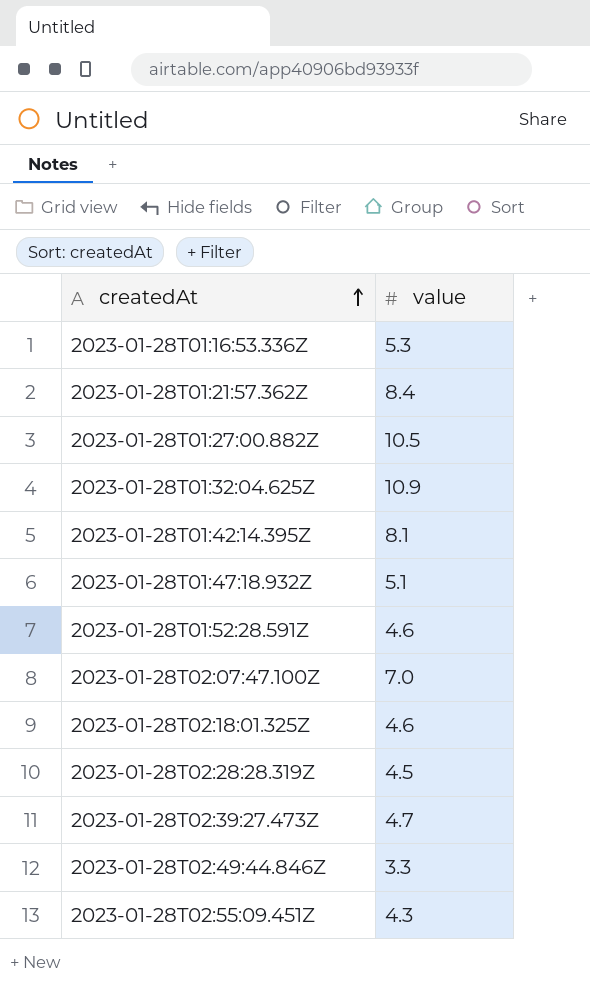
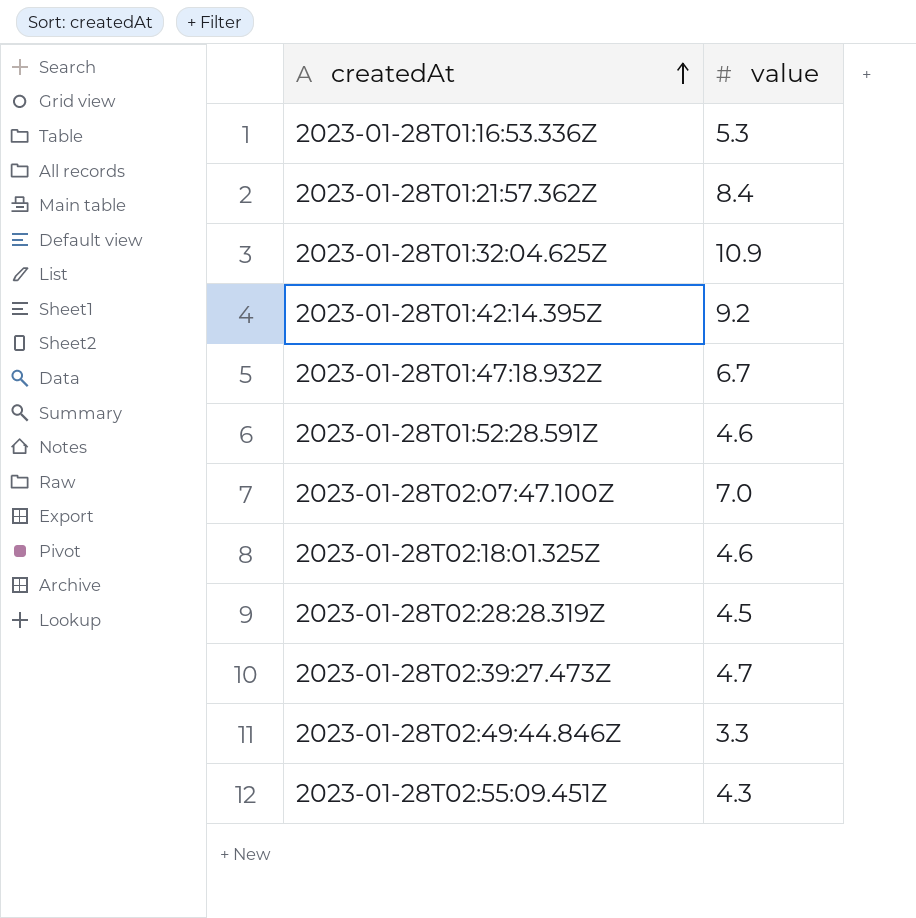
row 2023-01-28T01:27:00.882Z: 10.5 -> none
2023-01-28T01:42:14.395Z | value: 8.1 -> 9.2
2023-01-28T01:47:18.932Z | value: 5.1 -> 6.7

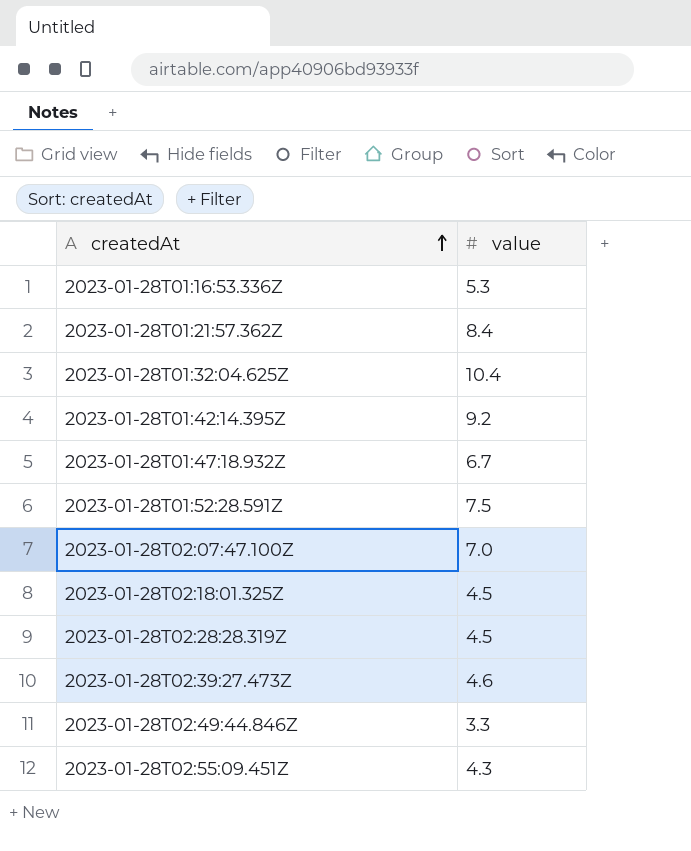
2023-01-28T01:32:04.625Z | value: 10.9 -> 10.4
2023-01-28T01:52:28.591Z | value: 4.6 -> 7.5
2023-01-28T02:18:01.325Z | value: 4.6 -> 4.5
2023-01-28T02:39:27.473Z | value: 4.7 -> 4.6

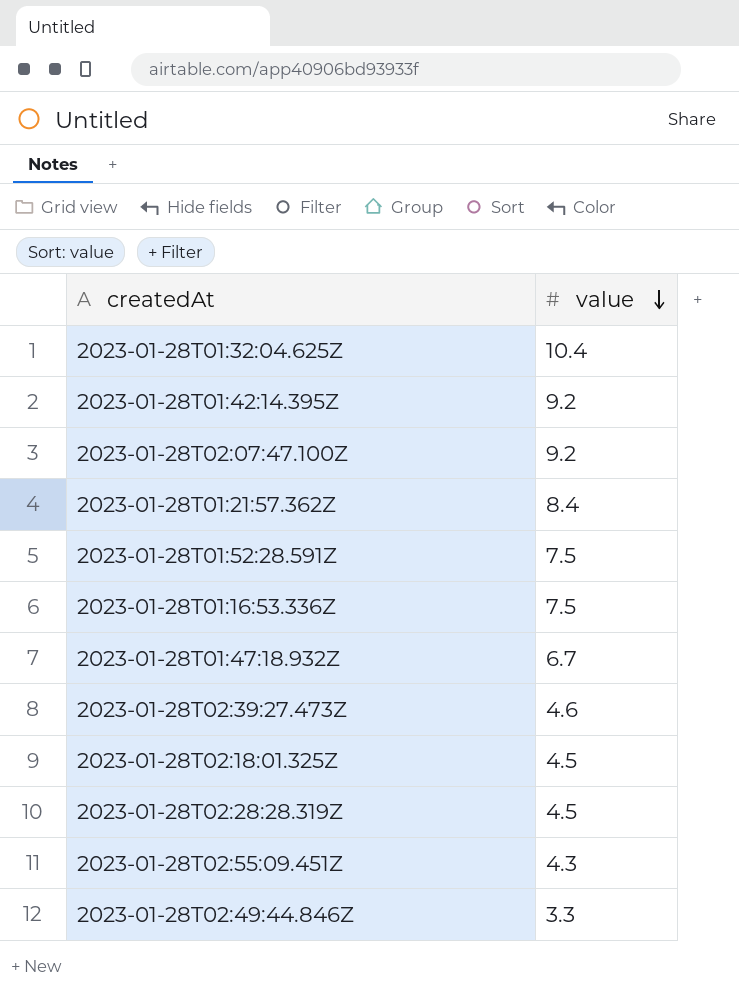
row order: createdAt ascending -> value descending
2023-01-28T02:07:47.100Z | value: 7.0 -> 9.2
2023-01-28T01:16:53.336Z | value: 5.3 -> 7.5

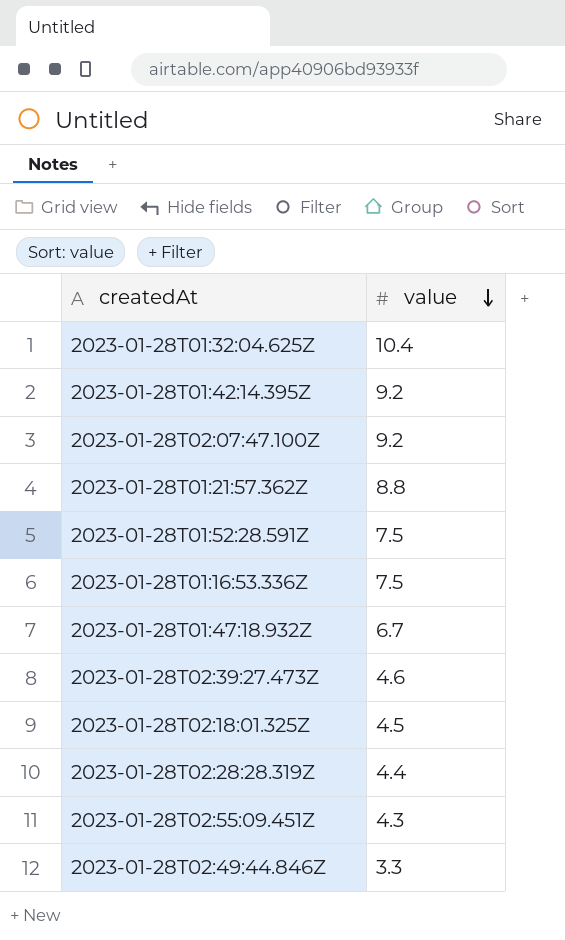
2023-01-28T01:21:57.362Z | value: 8.4 -> 8.8
2023-01-28T02:28:28.319Z | value: 4.5 -> 4.4

